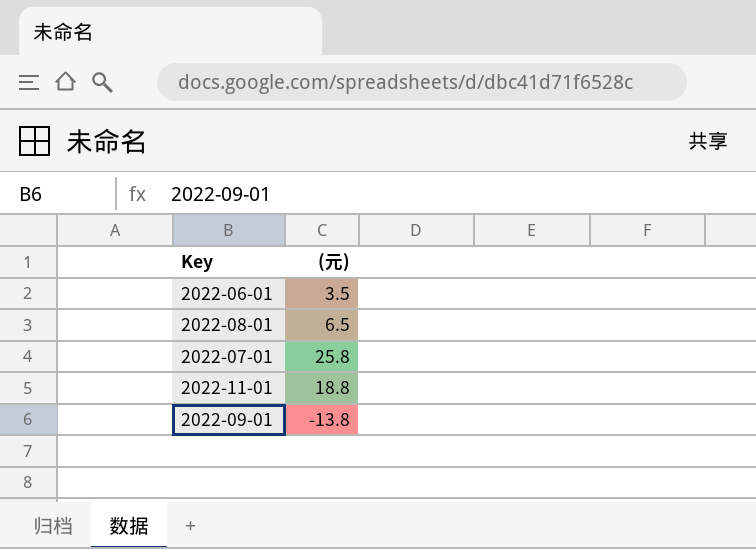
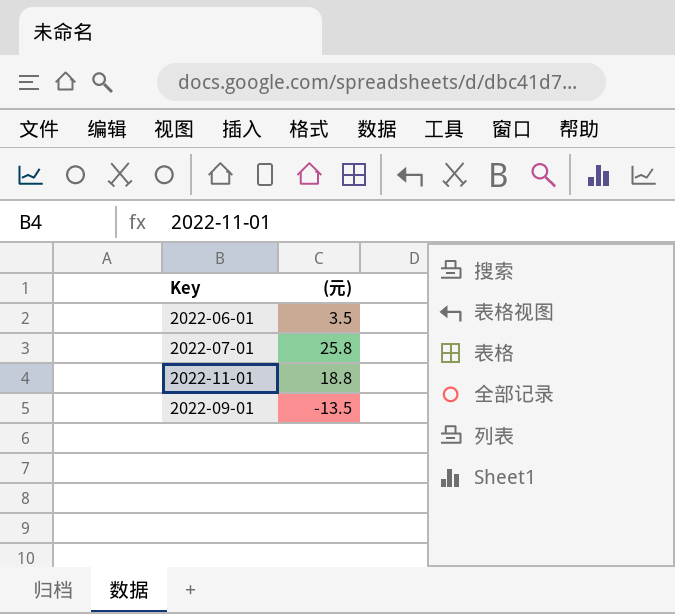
row 2022-08-01: 6.5 -> none
2022-09-01 | (元): -13.8 -> -13.5

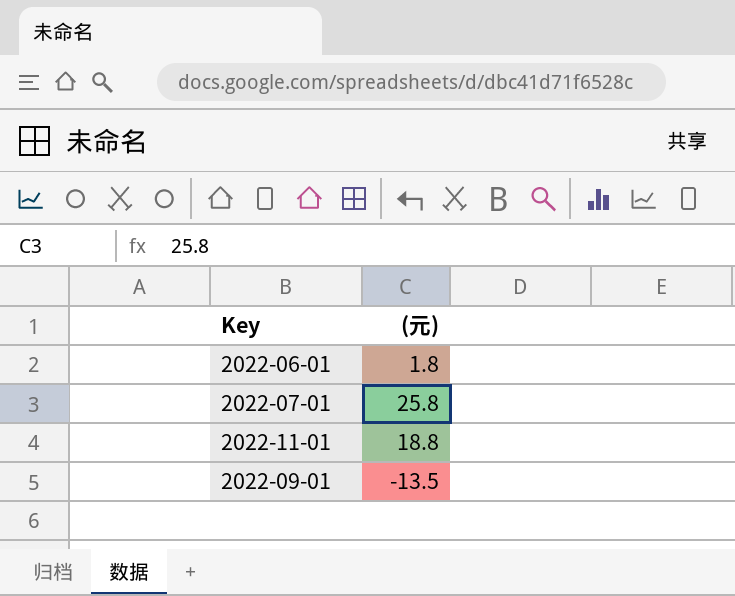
2022-06-01 | (元): 3.5 -> 1.8

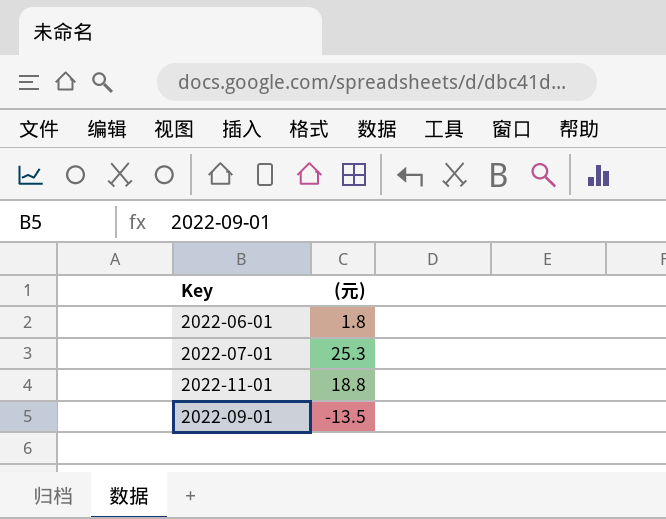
2022-07-01 | (元): 25.8 -> 25.3

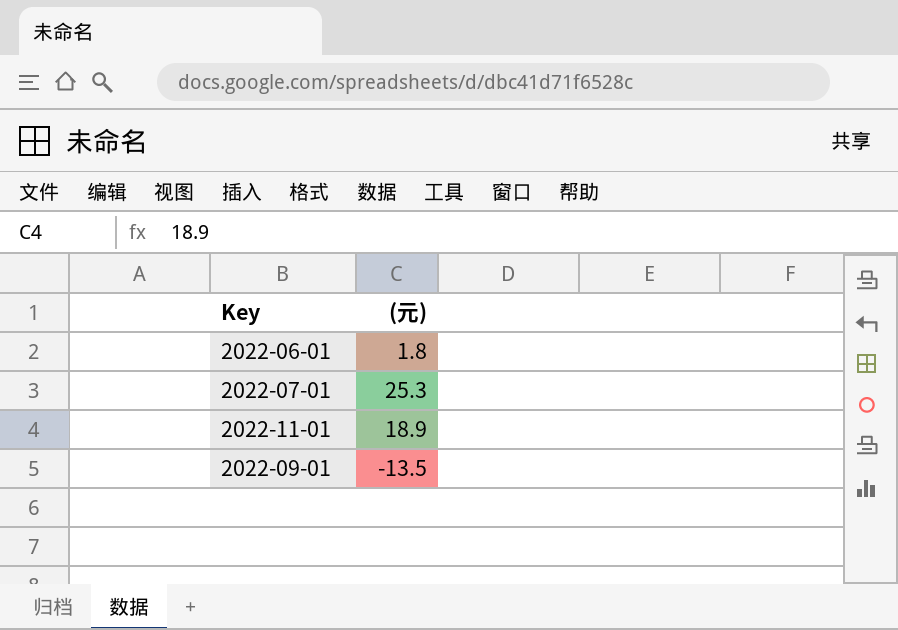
2022-11-01 | (元): 18.8 -> 18.9

